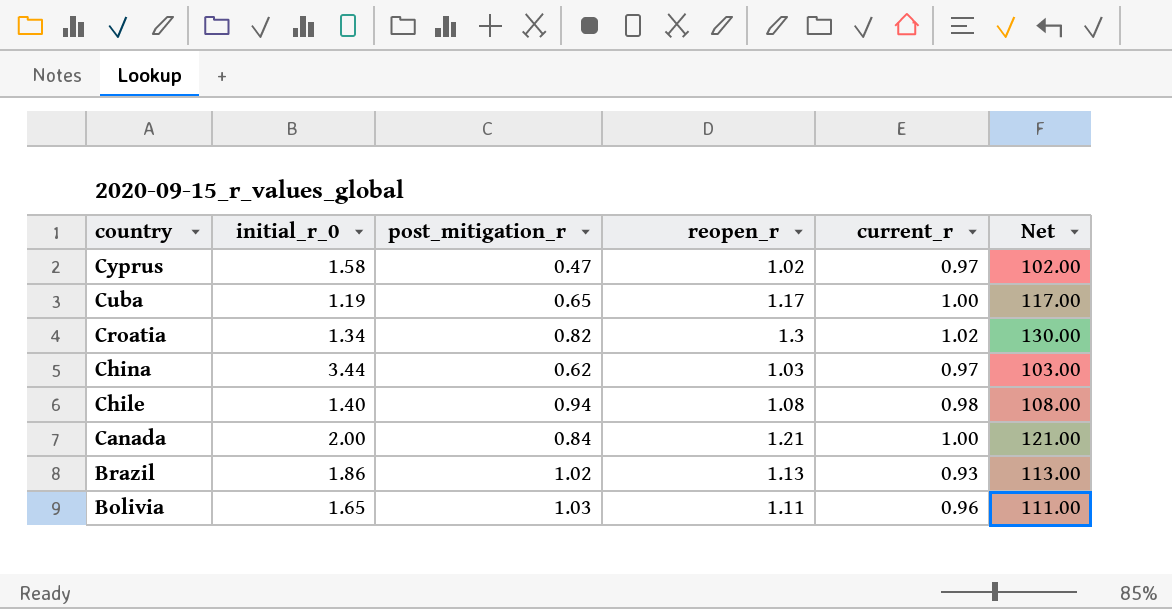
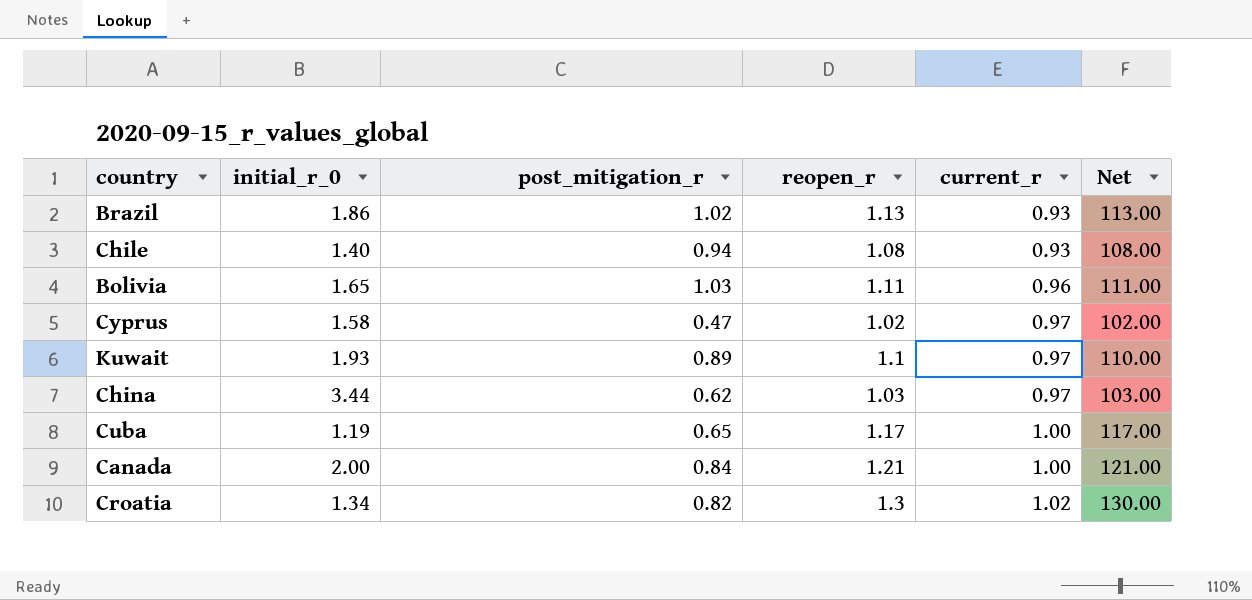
row order: country descending -> current_r ascending
Chile | current_r: 0.98 -> 0.93
row Kuwait: none -> 1.93 | 0.89 | 1.1 | 0.97 | 110.00

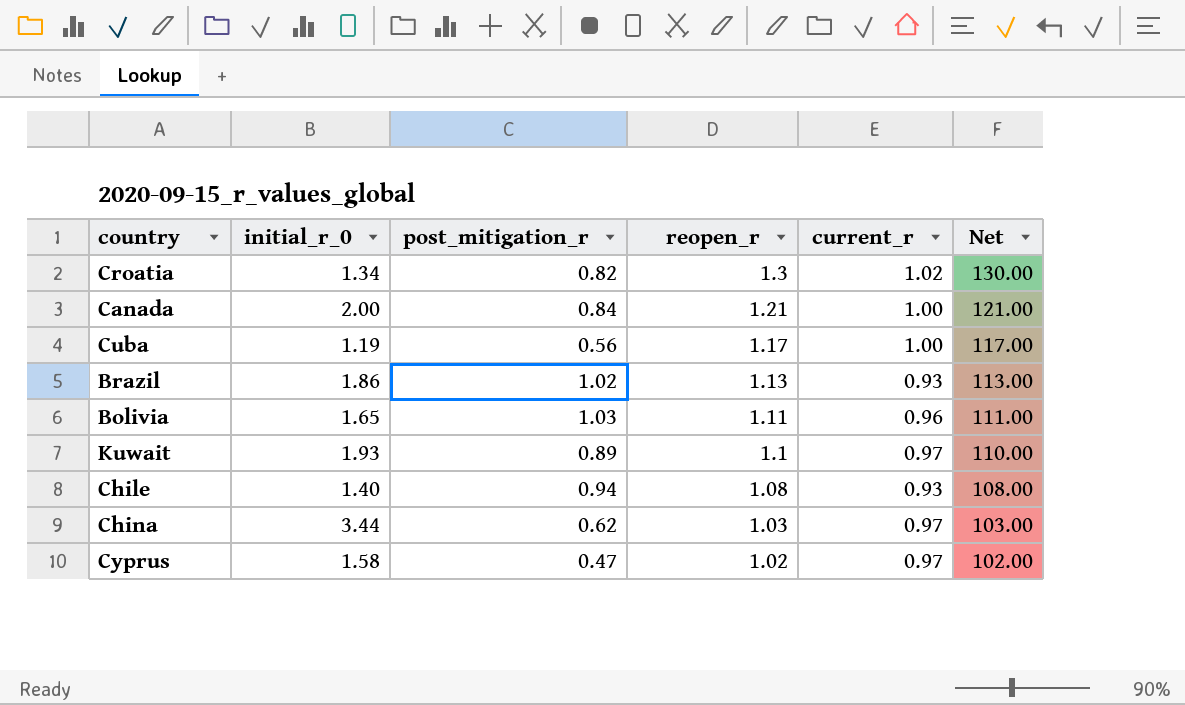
row order: current_r ascending -> reopen_r descending
Cuba | post_mitigation_r: 0.65 -> 0.56

